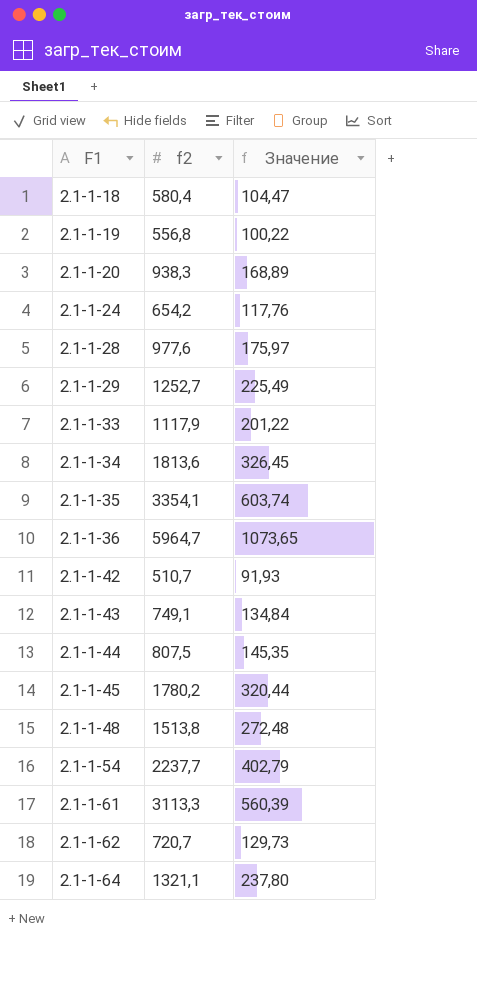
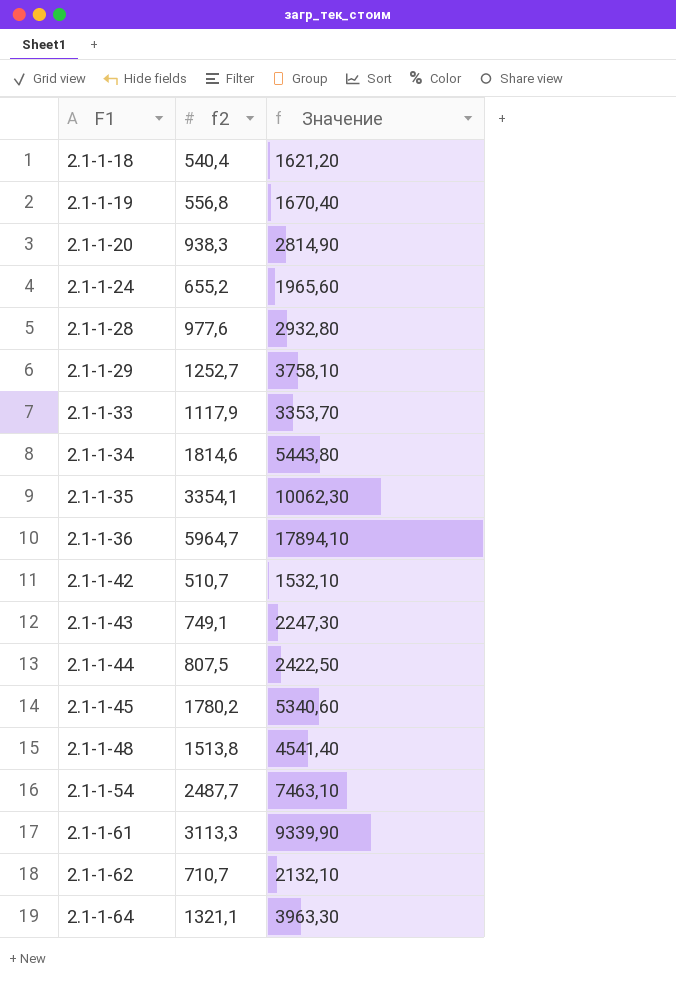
column Значение | formula: [f2] * 0,18 -> [f2] * 3
2.1-1-18 | f2: 580,4 -> 540,4
2.1-1-24 | f2: 654,2 -> 655,2
2.1-1-34 | f2: 1813,6 -> 1814,6
2.1-1-54 | f2: 2237,7 -> 2487,7
2.1-1-62 | f2: 720,7 -> 710,7

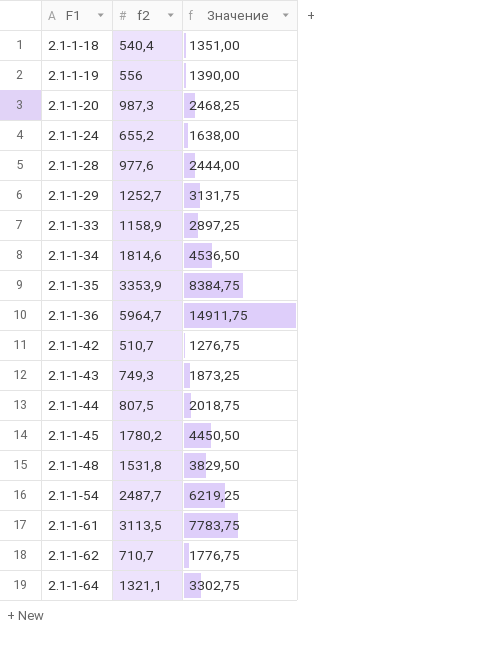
column Значение | formula: [f2] * 3 -> [f2] * 2,5
2.1-1-19 | f2: 556,8 -> 556
2.1-1-20 | f2: 938,3 -> 987,3
2.1-1-33 | f2: 1117,9 -> 1158,9
2.1-1-35 | f2: 3354,1 -> 3353,9
2.1-1-43 | f2: 749,1 -> 749,3
2.1-1-48 | f2: 1513,8 -> 1531,8
2.1-1-61 | f2: 3113,3 -> 3113,5

